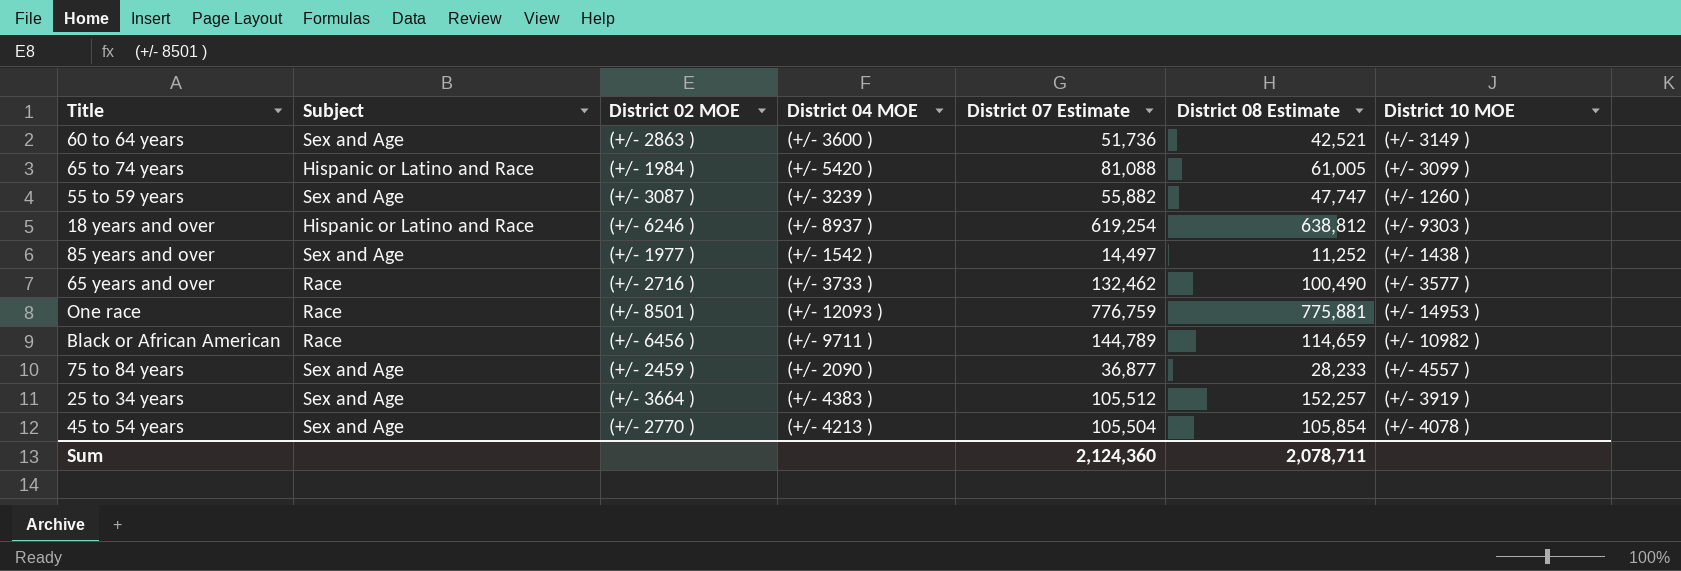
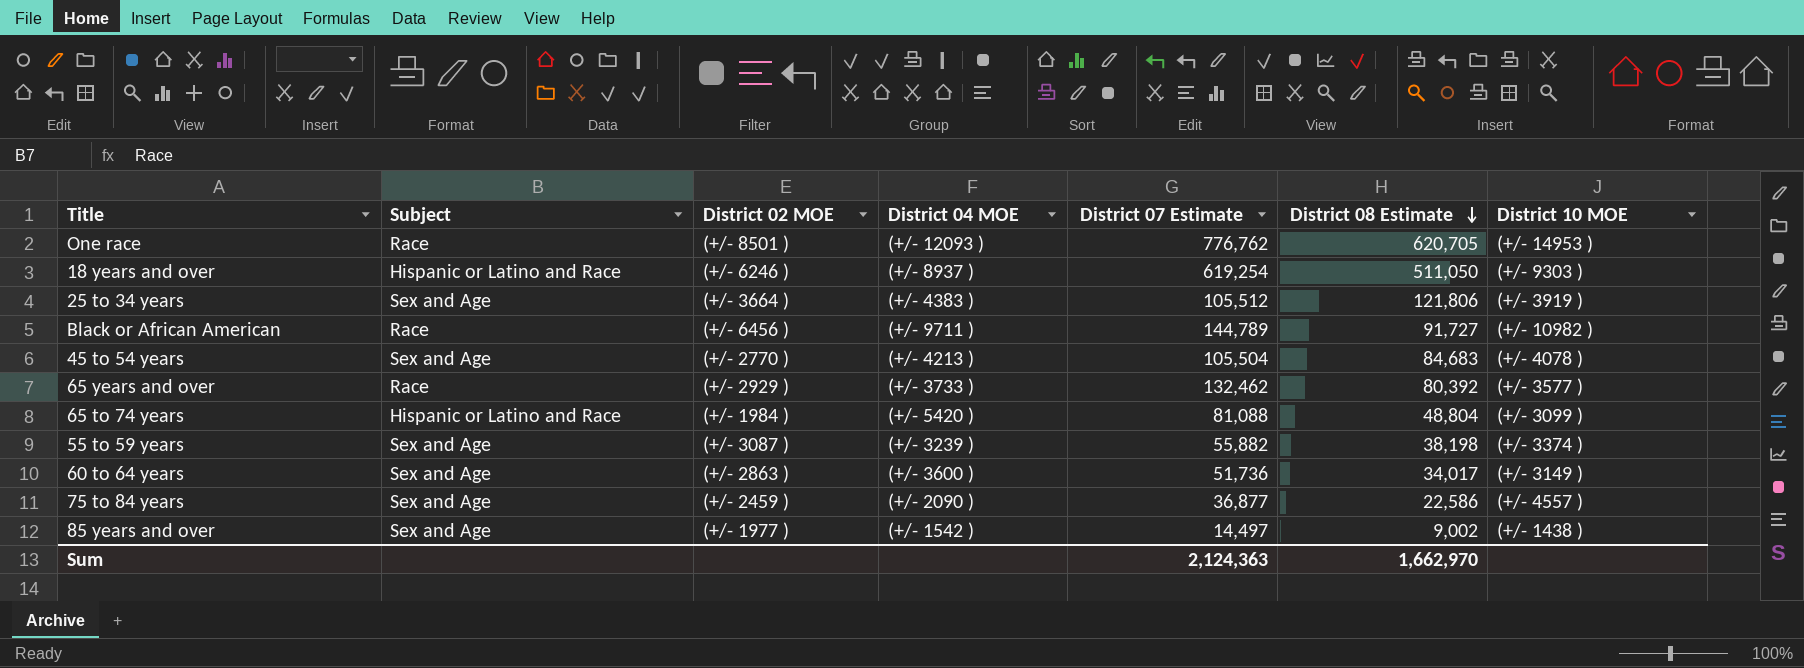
row order: none -> District 08 Estimate descending
One race | District 07 Estimate: 776,759 -> 776,762
One race | District 08 Estimate: 775,881 -> 620,705
18 years and over | District 08 Estimate: 638,812 -> 511,050
25 to 34 years | District 08 Estimate: 152,257 -> 121,806
Black or African American | District 08 Estimate: 114,659 -> 91,727
45 to 54 years | District 08 Estimate: 105,854 -> 84,683
65 years and over | District 02 MOE: (+/- 2716 ) -> (+/- 2929 )
65 years and over | District 08 Estimate: 100,490 -> 80,392
65 to 74 years | District 08 Estimate: 61,005 -> 48,804
55 to 59 years | District 08 Estimate: 47,747 -> 38,198
55 to 59 years | District 10 MOE: (+/- 1260 ) -> (+/- 3374 )
60 to 64 years | District 08 Estimate: 42,521 -> 34,017
75 to 84 years | District 08 Estimate: 28,233 -> 22,586
85 years and over | District 08 Estimate: 11,252 -> 9,002
Sum | District 07 Estimate: 2,124,360 -> 2,124,363
Sum | District 08 Estimate: 2,078,711 -> 1,662,970

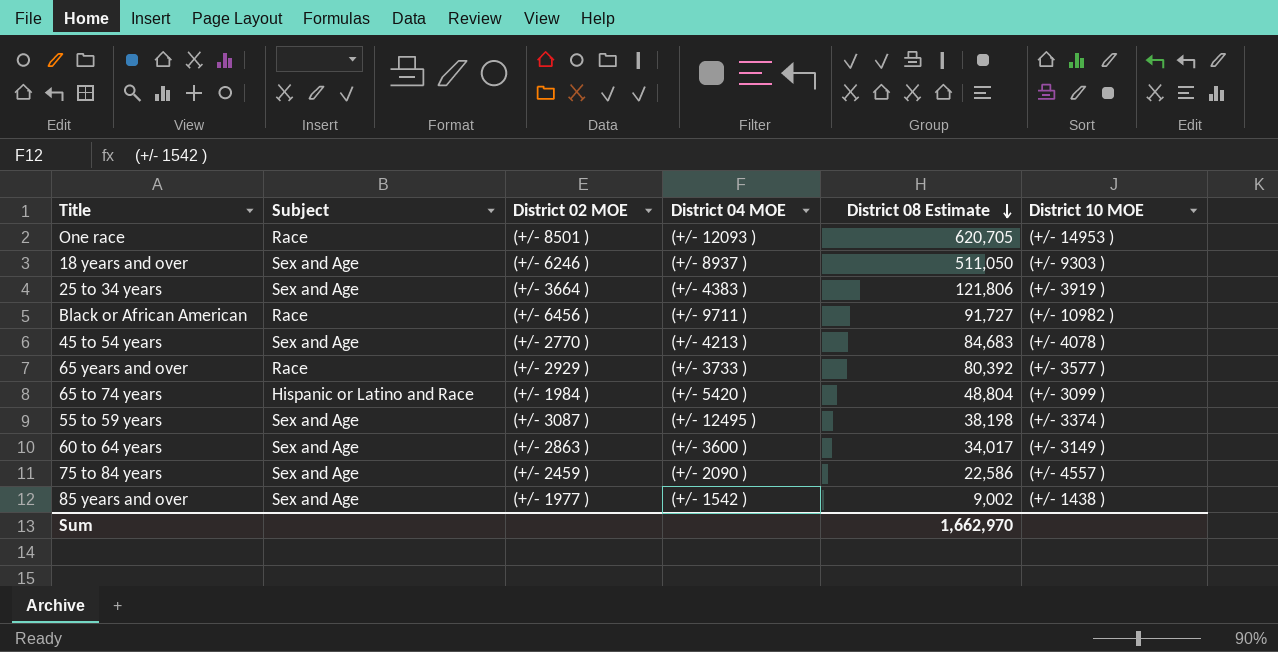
column District 07 Estimate | position: 5 -> none
18 years and over | Subject: Hispanic or Latino and Race -> Sex and Age
55 to 59 years | District 04 MOE: (+/- 3239 ) -> (+/- 12495 )

